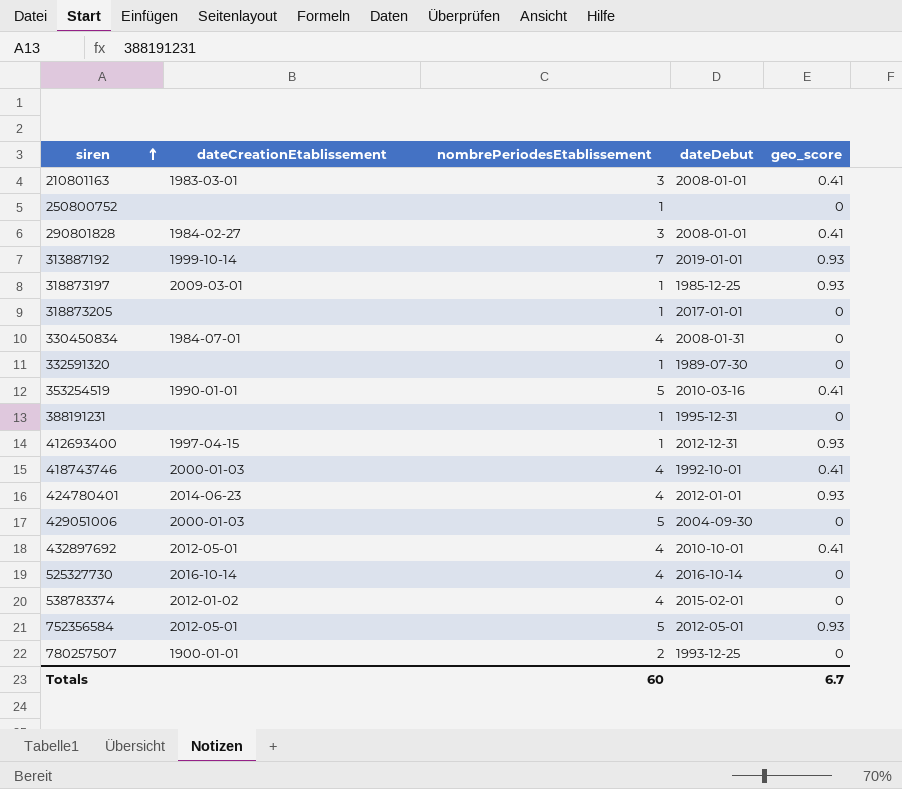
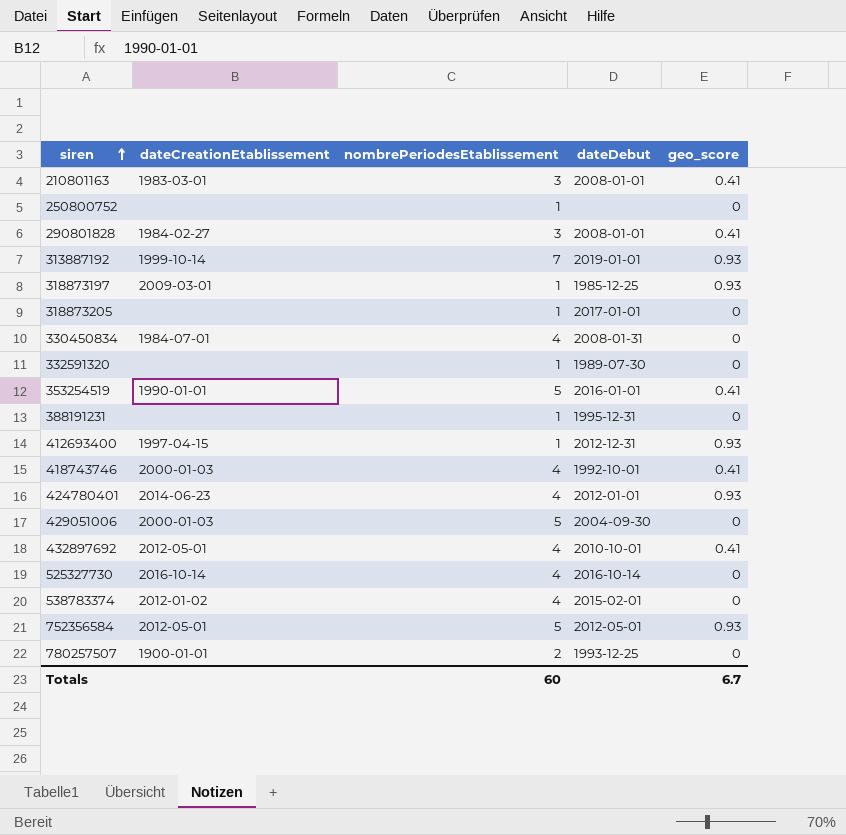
353254519 | dateDebut: 2010-03-16 -> 2016-01-01

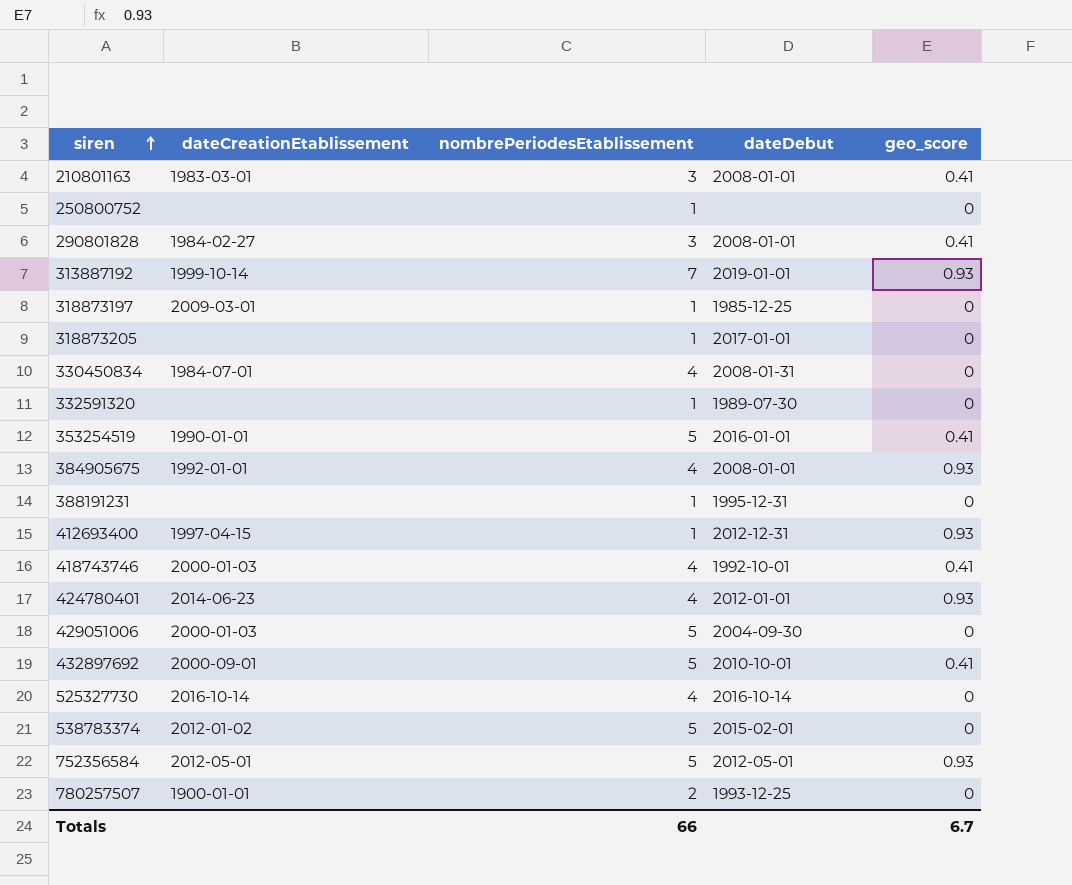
318873197 | geo_score: 0.93 -> 0
row 384905675: none -> 1992-01-01 | 4 | 2008-01-01 | 0.93
432897692 | dateCreationEtablissement: 2012-05-01 -> 2000-09-01
432897692 | nombrePeriodesEtablissement: 4 -> 5
538783374 | nombrePeriodesEtablissement: 4 -> 5
Totals | nombrePeriodesEtablissement: 60 -> 66

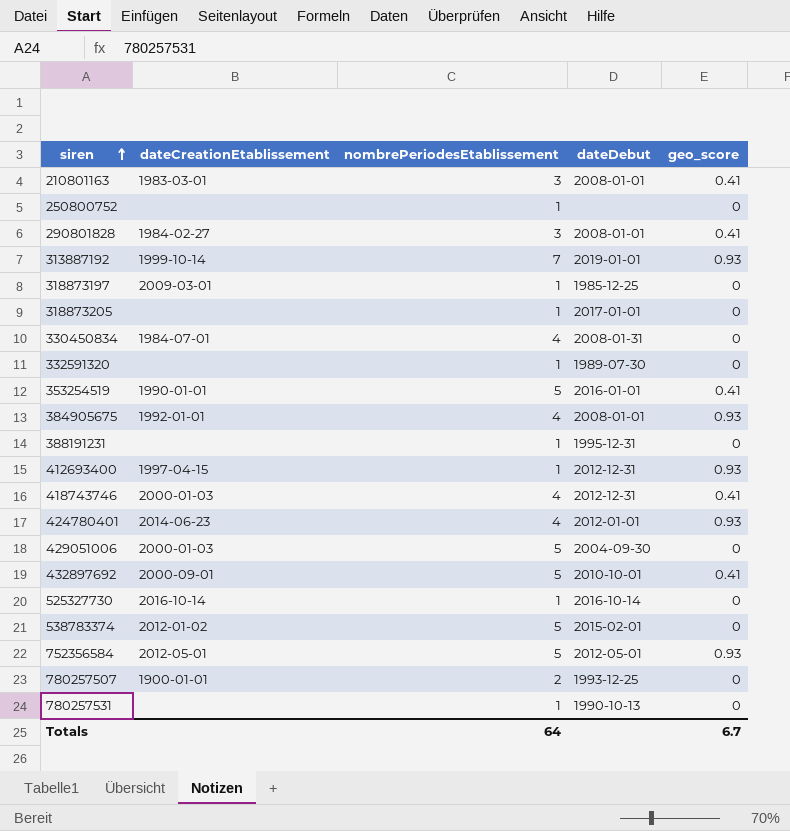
418743746 | dateDebut: 1992-10-01 -> 2012-12-31
525327730 | nombrePeriodesEtablissement: 4 -> 1
row 780257531: none -> none | 1 | 1990-10-13 | 0
Totals | nombrePeriodesEtablissement: 66 -> 64

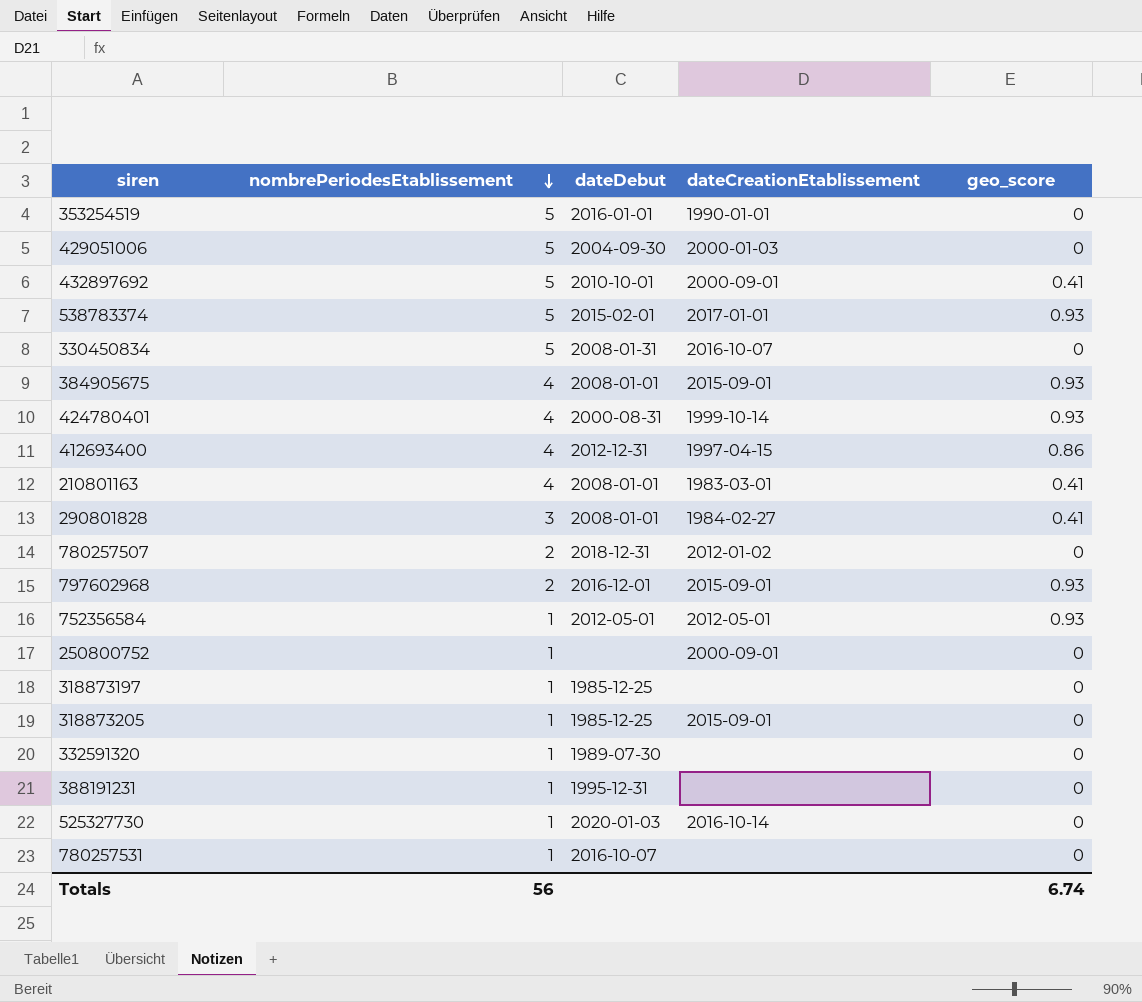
row order: siren ascending -> nombrePeriodesEtablissement descending
column dateCreationEtablissement | position: 2 -> 4
row 313887192: 1999-10-14 | 7 | 2019-01-01 | 0.93 -> none
row 418743746: 2000-01-03 | 4 | 2012-12-31 | 0.41 -> none
353254519 | geo_score: 0.41 -> 0
538783374 | dateCreationEtablissement: 2012-01-02 -> 2017-01-01
538783374 | geo_score: 0 -> 0.93
330450834 | nombrePeriodesEtablissement: 4 -> 5
330450834 | dateCreationEtablissement: 1984-07-01 -> 2016-10-07
384905675 | dateCreationEtablissement: 1992-01-01 -> 2015-09-01
424780401 | dateDebut: 2012-01-01 -> 2000-08-31
424780401 | dateCreationEtablissement: 2014-06-23 -> 1999-10-14
412693400 | nombrePeriodesEtablissement: 1 -> 4
412693400 | geo_score: 0.93 -> 0.86
210801163 | nombrePeriodesEtablissement: 3 -> 4
780257507 | dateDebut: 1993-12-25 -> 2018-12-31
780257507 | dateCreationEtablissement: 1900-01-01 -> 2012-01-02
row 797602968: none -> 2 | 2016-12-01 | 2015-09-01 | 0.93
752356584 | nombrePeriodesEtablissement: 5 -> 1
250800752 | dateCreationEtablissement: none -> 2000-09-01
318873197 | dateCreationEtablissement: 2009-03-01 -> none
318873205 | dateDebut: 2017-01-01 -> 1985-12-25
318873205 | dateCreationEtablissement: none -> 2015-09-01
525327730 | dateDebut: 2016-10-14 -> 2020-01-03
780257531 | dateDebut: 1990-10-13 -> 2016-10-07
Totals | nombrePeriodesEtablissement: 64 -> 56
Totals | geo_score: 6.7 -> 6.74

